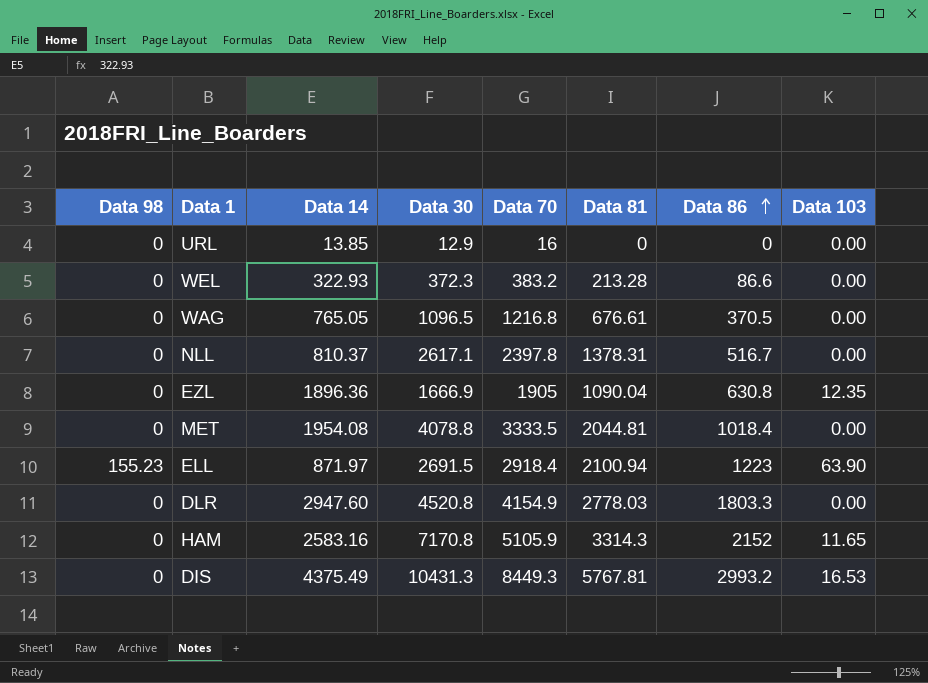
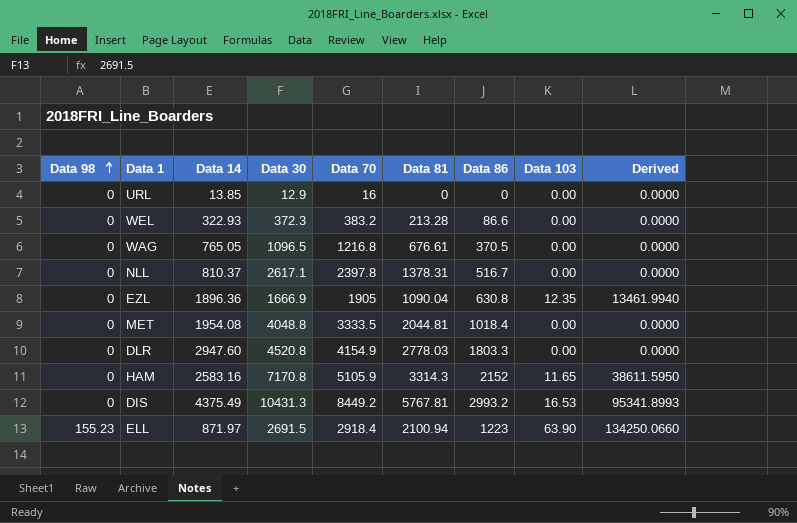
row order: Data 86 ascending -> Data 98 ascending
column Derived | formula: none -> [Data 81] * [Data 103]
MET | Data 30: 4078.8 -> 4048.8
DIS | Data 70: 8449.3 -> 8449.2

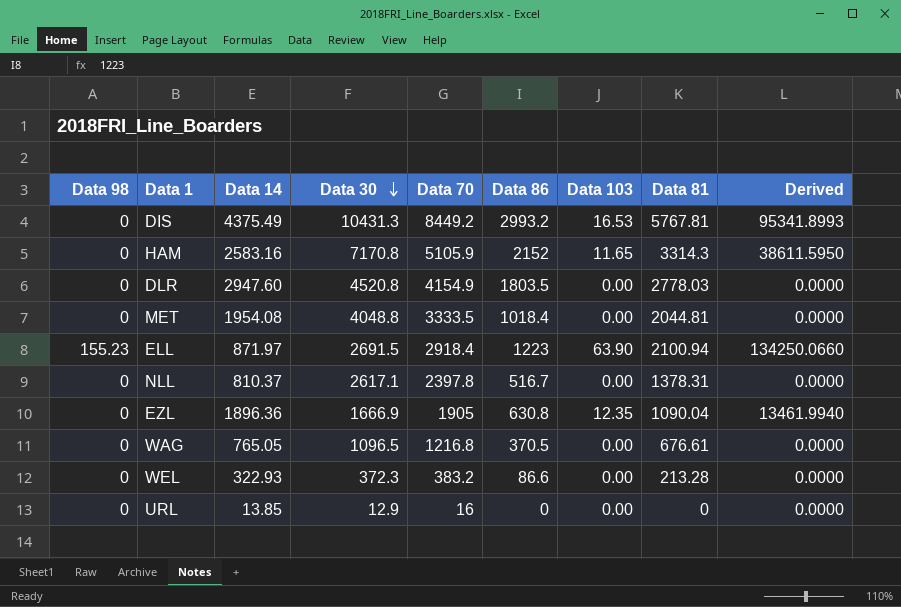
row order: Data 98 ascending -> Data 30 descending
column Data 81 | position: 6 -> 8
DLR | Data 86: 1803.3 -> 1803.5

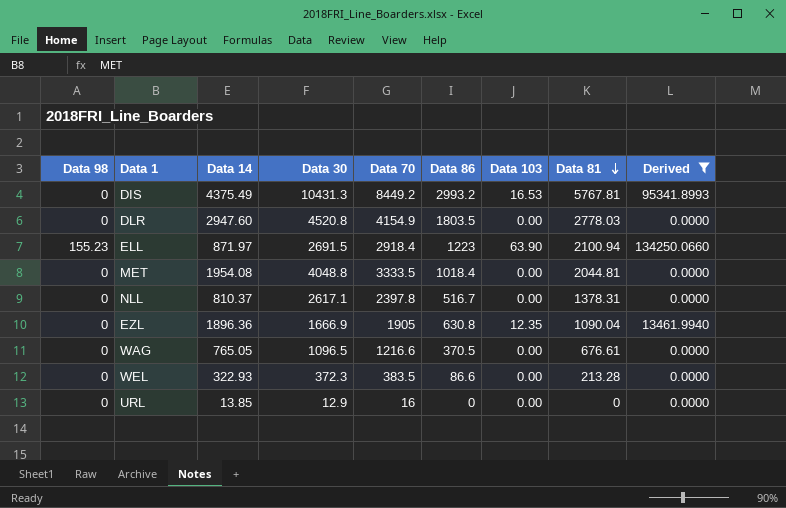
filter: none -> Derived != 38611.5950
row order: Data 30 descending -> Data 81 descending
WAG | Data 70: 1216.8 -> 1216.6
WEL | Data 70: 383.2 -> 383.5

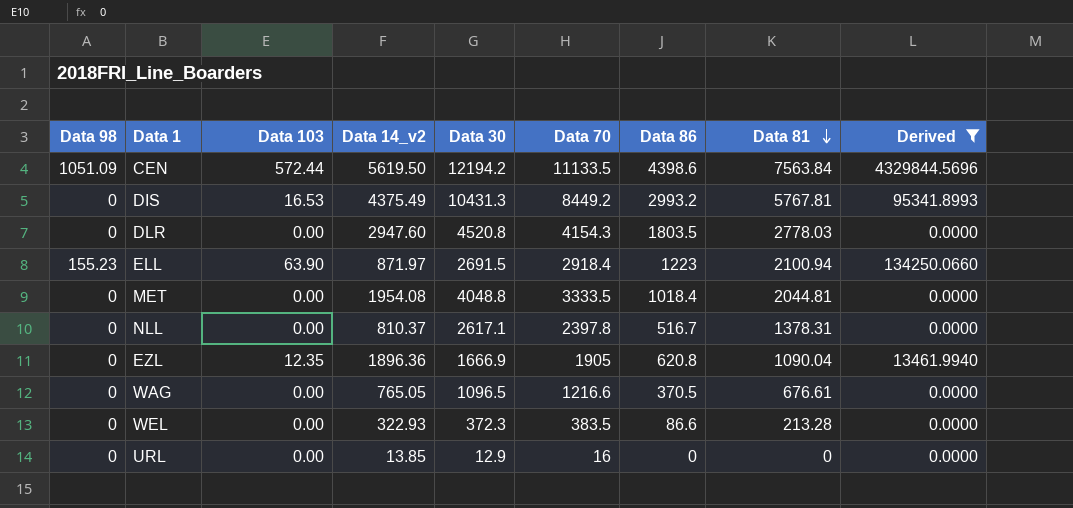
column Data 103 | position: 7 -> 3
column name: Data 14 -> Data 14_v2
row CEN: none -> 1051.09 | 572.44 | 5619.50 | 12194.2 | 11133.5 | 4398.6 | 7563.84 | 4329844.5696
DLR | Data 70: 4154.9 -> 4154.3
EZL | Data 86: 630.8 -> 620.8

